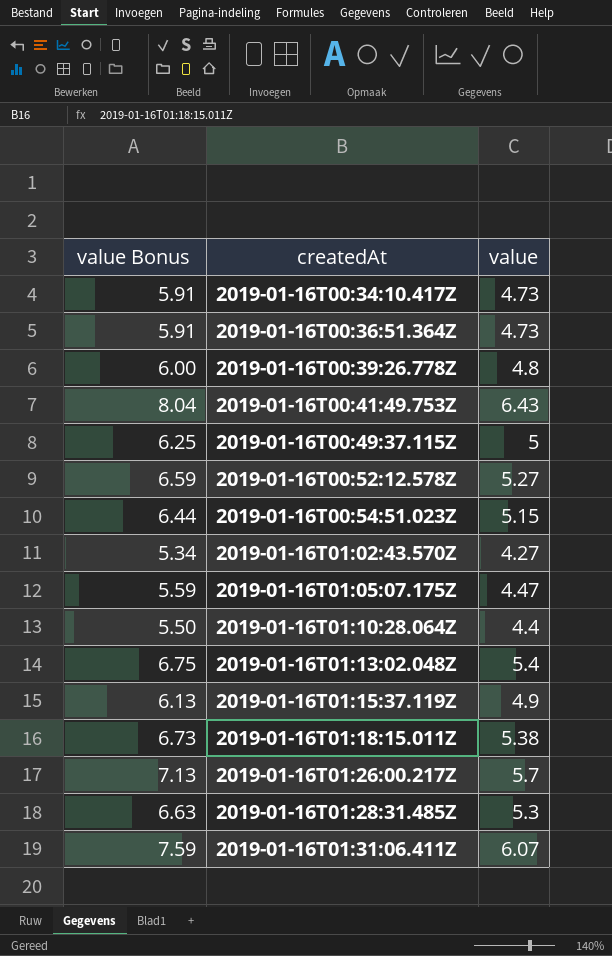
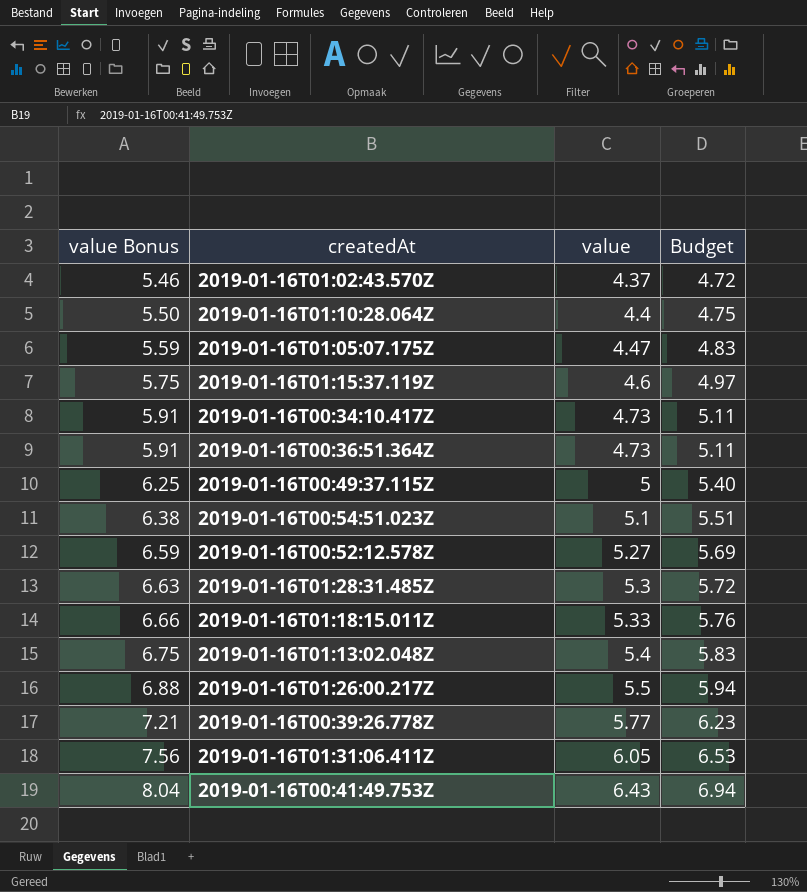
row order: createdAt ascending -> value Bonus ascending
column Budget | formula: none -> [value] * 1.08
2019-01-16T01:02:43.570Z | value Bonus: 5.34 -> 5.46
2019-01-16T01:02:43.570Z | value: 4.27 -> 4.37
2019-01-16T01:15:37.119Z | value Bonus: 6.13 -> 5.75
2019-01-16T01:15:37.119Z | value: 4.9 -> 4.6
2019-01-16T00:54:51.023Z | value Bonus: 6.44 -> 6.38
2019-01-16T00:54:51.023Z | value: 5.15 -> 5.1
2019-01-16T01:18:15.011Z | value Bonus: 6.73 -> 6.66
2019-01-16T01:18:15.011Z | value: 5.38 -> 5.33
2019-01-16T01:26:00.217Z | value Bonus: 7.13 -> 6.88
2019-01-16T01:26:00.217Z | value: 5.7 -> 5.5
2019-01-16T00:39:26.778Z | value Bonus: 6.00 -> 7.21
2019-01-16T00:39:26.778Z | value: 4.8 -> 5.77
2019-01-16T01:31:06.411Z | value Bonus: 7.59 -> 7.56
2019-01-16T01:31:06.411Z | value: 6.07 -> 6.05

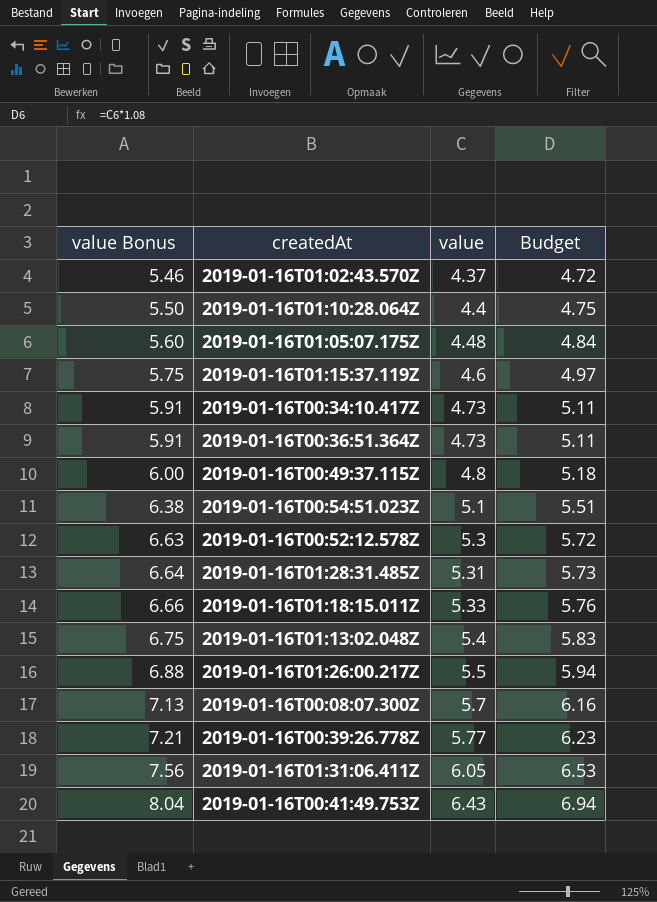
2019-01-16T01:05:07.175Z | value Bonus: 5.59 -> 5.60
2019-01-16T01:05:07.175Z | value: 4.47 -> 4.48
2019-01-16T01:05:07.175Z | Budget: 4.83 -> 4.84
2019-01-16T00:49:37.115Z | value Bonus: 6.25 -> 6.00
2019-01-16T00:49:37.115Z | value: 5 -> 4.8
2019-01-16T00:49:37.115Z | Budget: 5.40 -> 5.18
2019-01-16T00:52:12.578Z | value Bonus: 6.59 -> 6.63
2019-01-16T00:52:12.578Z | value: 5.27 -> 5.3
2019-01-16T00:52:12.578Z | Budget: 5.69 -> 5.72
2019-01-16T01:28:31.485Z | value Bonus: 6.63 -> 6.64
2019-01-16T01:28:31.485Z | value: 5.3 -> 5.31
2019-01-16T01:28:31.485Z | Budget: 5.72 -> 5.73
row 2019-01-16T00:08:07.300Z: none -> 7.13 | 5.7 | 6.16

